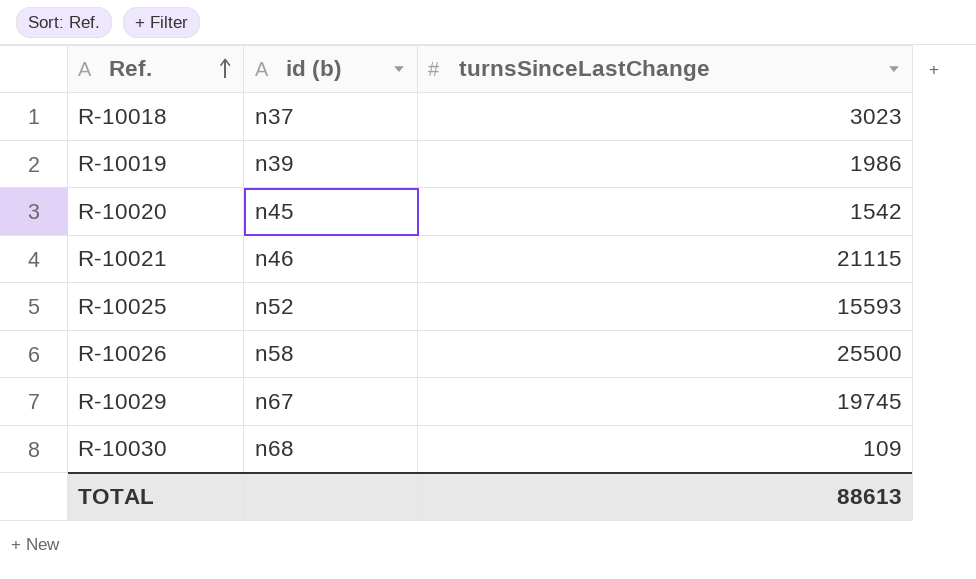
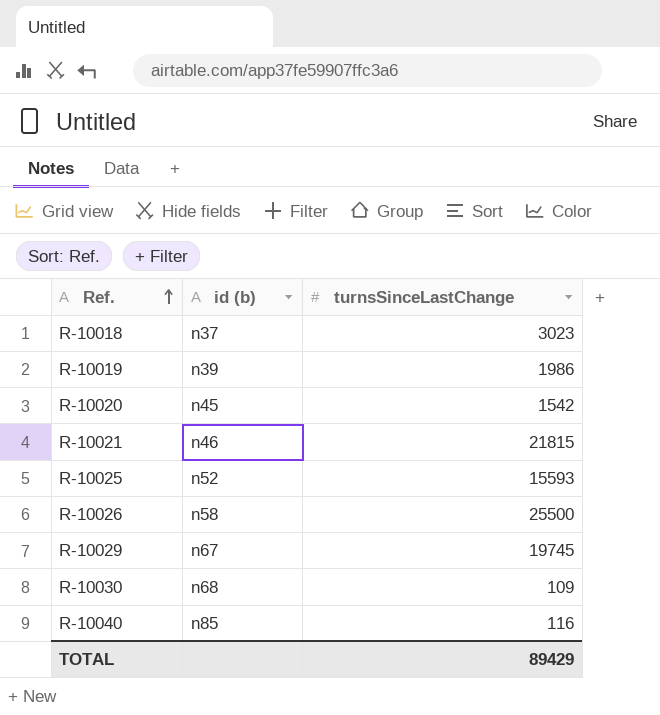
R-10021 | turnsSinceLastChange: 21115 -> 21815
row R-10040: none -> n85 | 116
TOTAL | turnsSinceLastChange: 88613 -> 89429

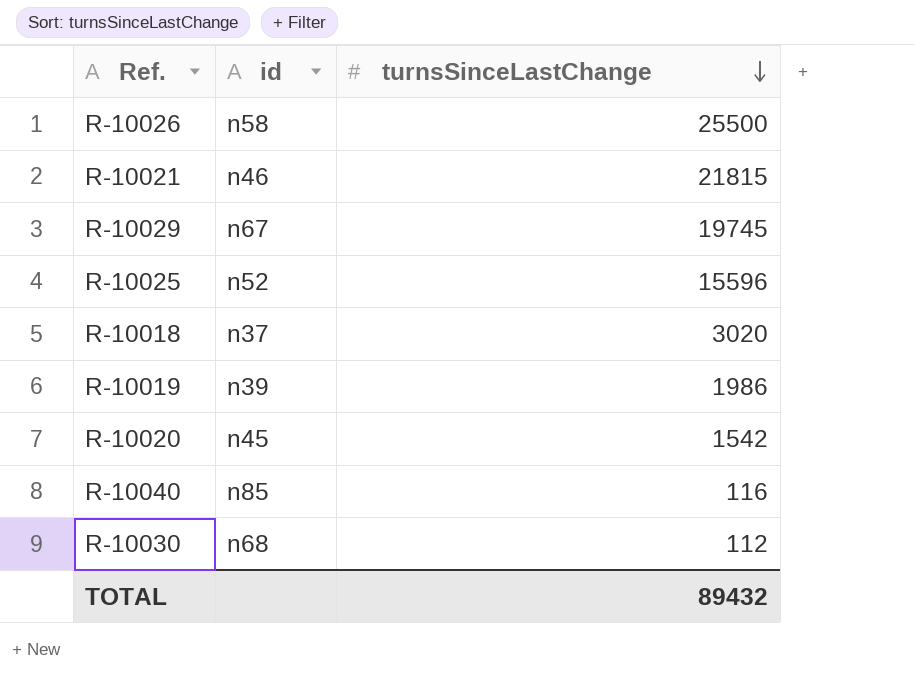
row order: Ref. ascending -> turnsSinceLastChange descending
column name: id (b) -> id
R-10025 | turnsSinceLastChange: 15593 -> 15596
R-10018 | turnsSinceLastChange: 3023 -> 3020
R-10030 | turnsSinceLastChange: 109 -> 112
TOTAL | turnsSinceLastChange: 89429 -> 89432

